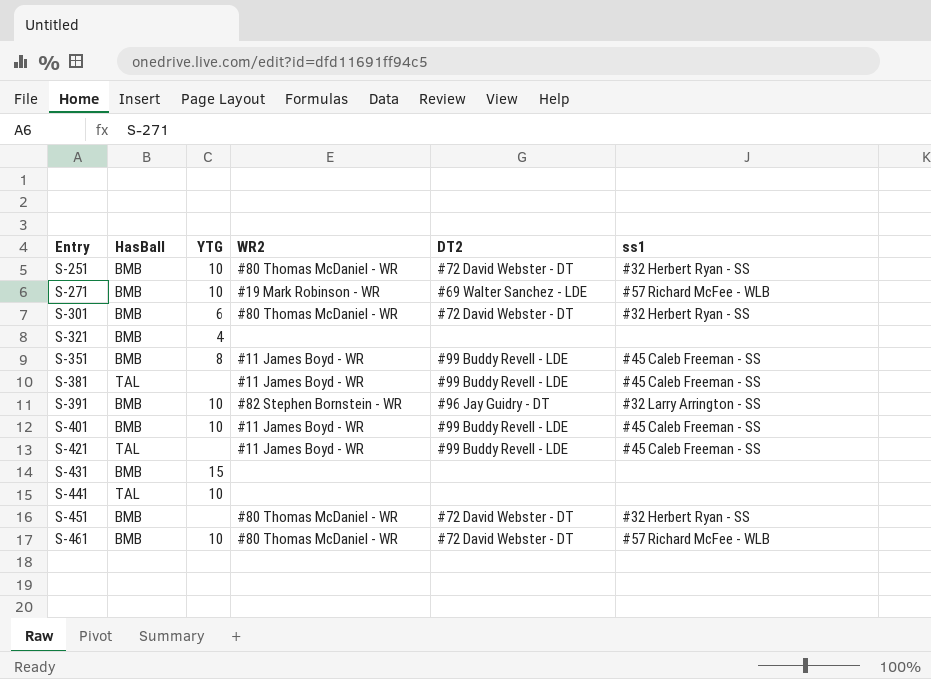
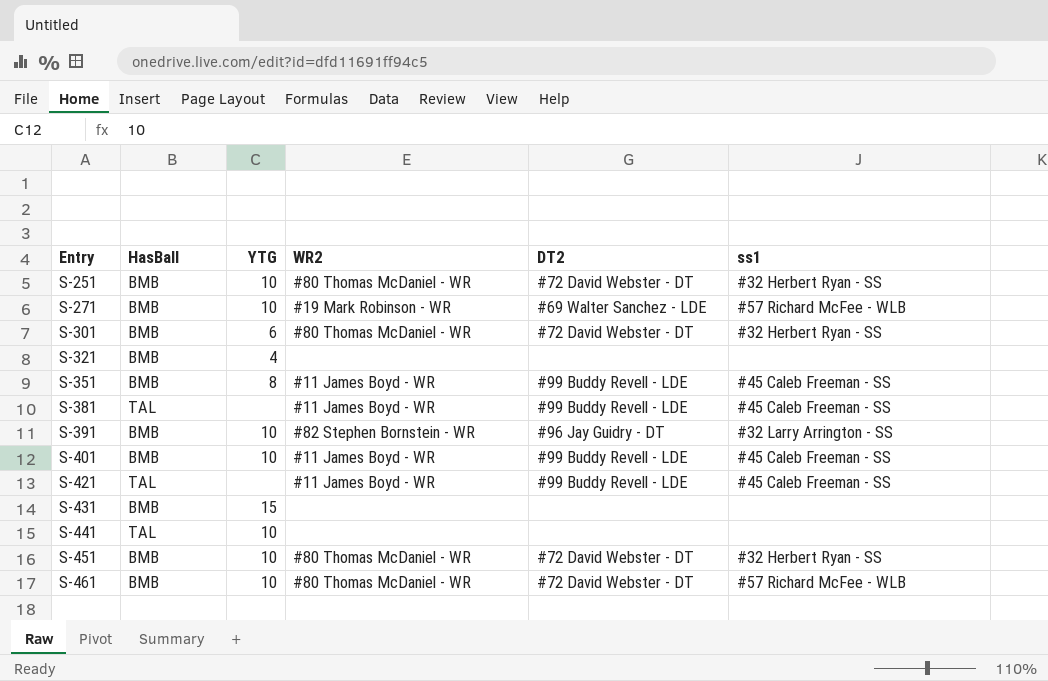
S-451 | YTG: none -> 10

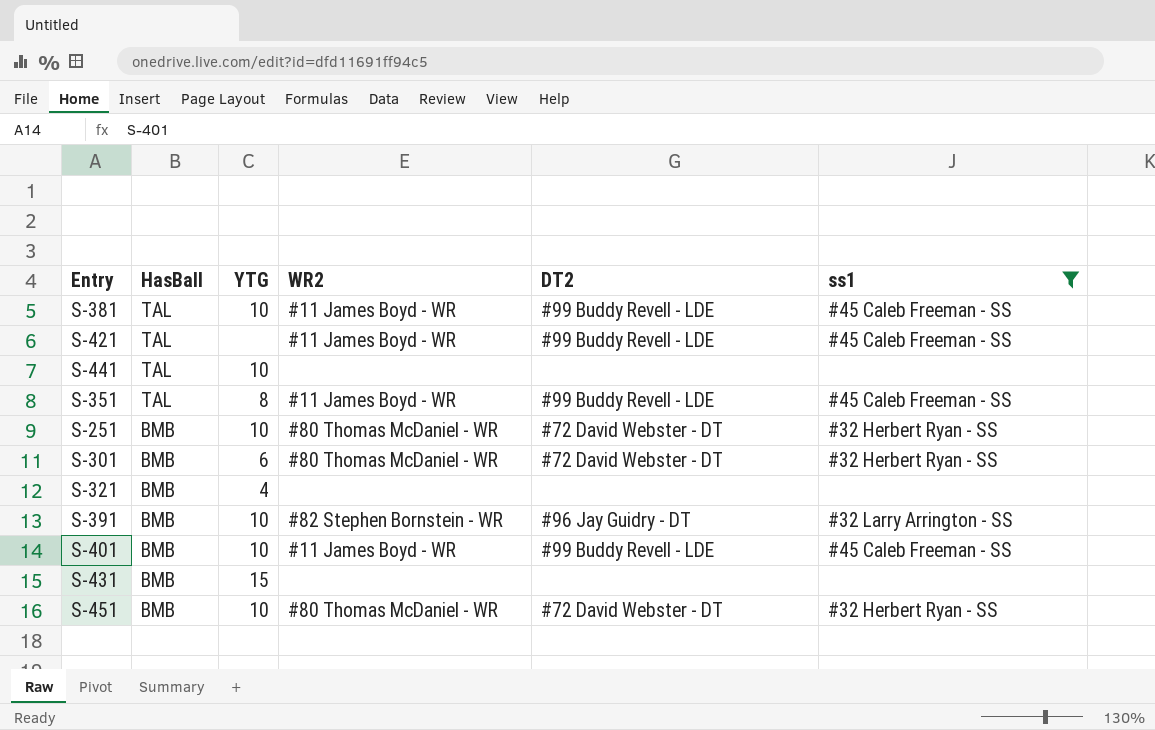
filter: none -> ss1 != #57 Richard McFee - WLB
row order: Entry ascending -> HasBall descending
S-381 | YTG: none -> 10
S-351 | HasBall: BMB -> TAL

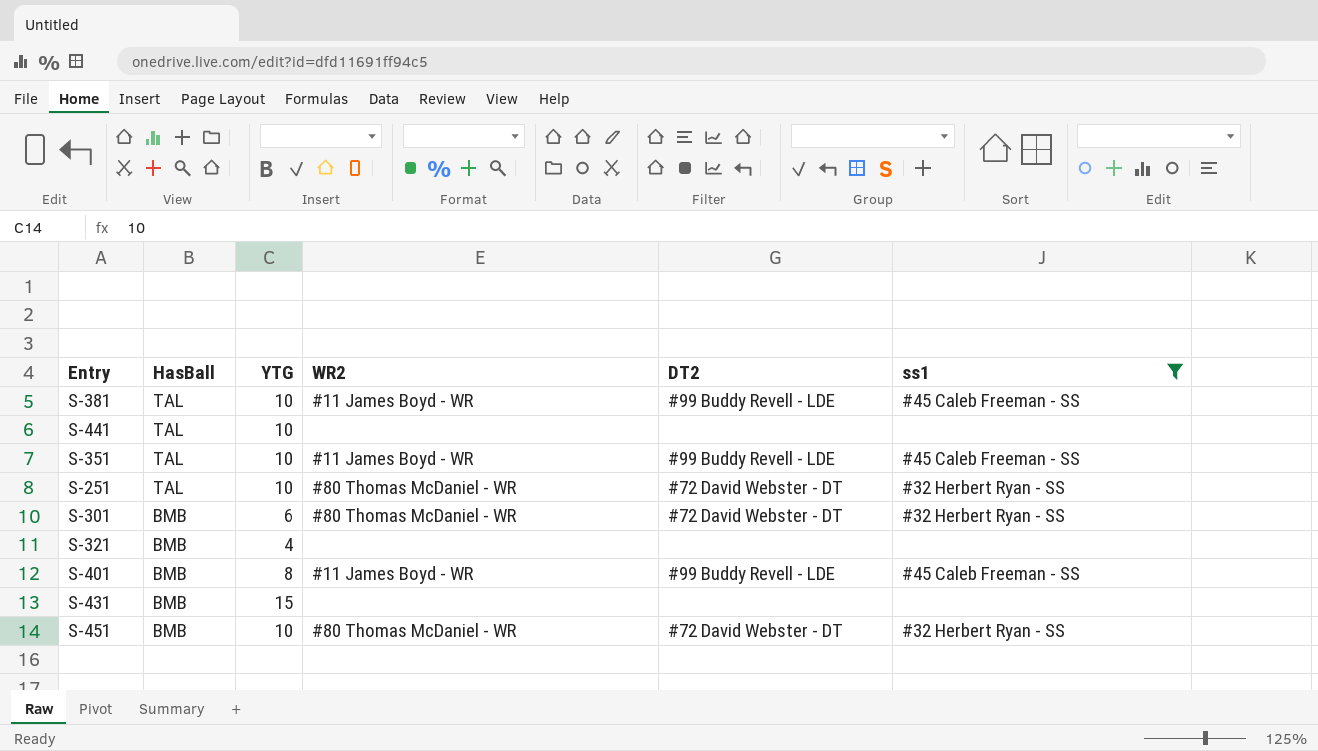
row S-421: TAL | none | #11 James Boyd - WR | #99 Buddy Revell - LDE | #45 Caleb Freeman - SS -> none
row S-391: BMB | 10 | #82 Stephen Bornstein - WR | #96 Jay Guidry - DT | #32 Larry Arrington - SS -> none
S-351 | YTG: 8 -> 10
S-251 | HasBall: BMB -> TAL
S-401 | YTG: 10 -> 8

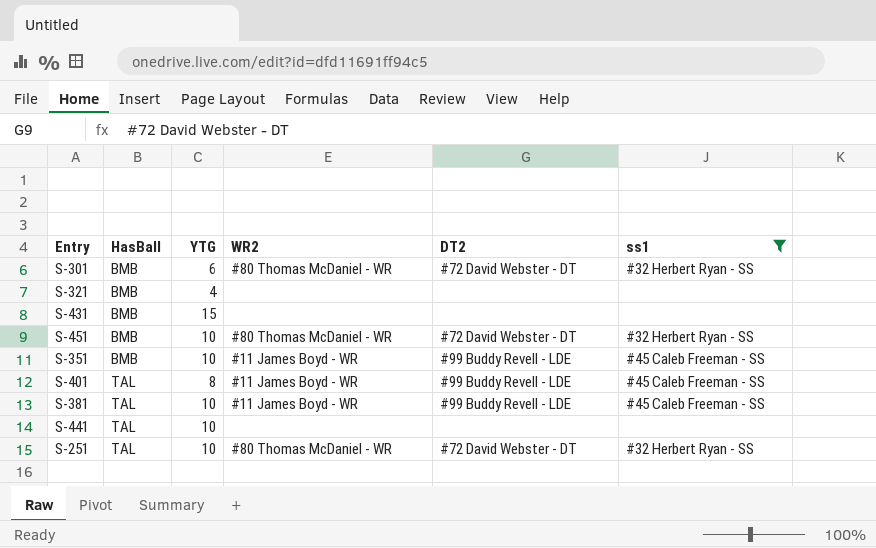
row order: HasBall descending -> HasBall ascending
S-351 | HasBall: TAL -> BMB
S-401 | HasBall: BMB -> TAL

